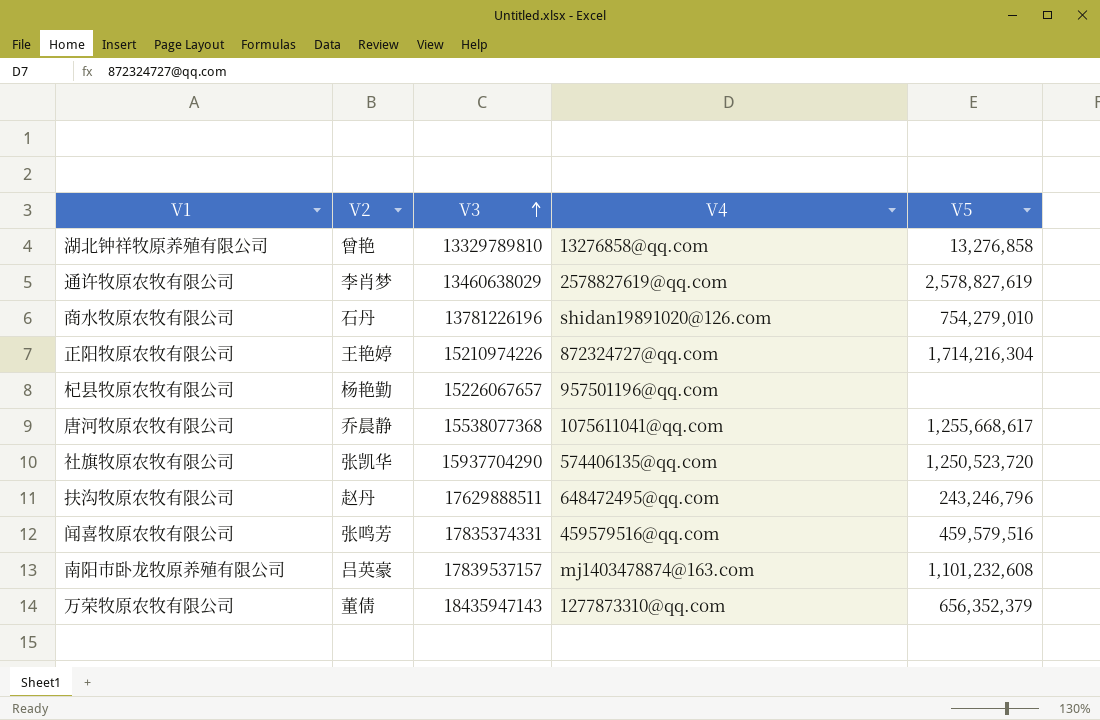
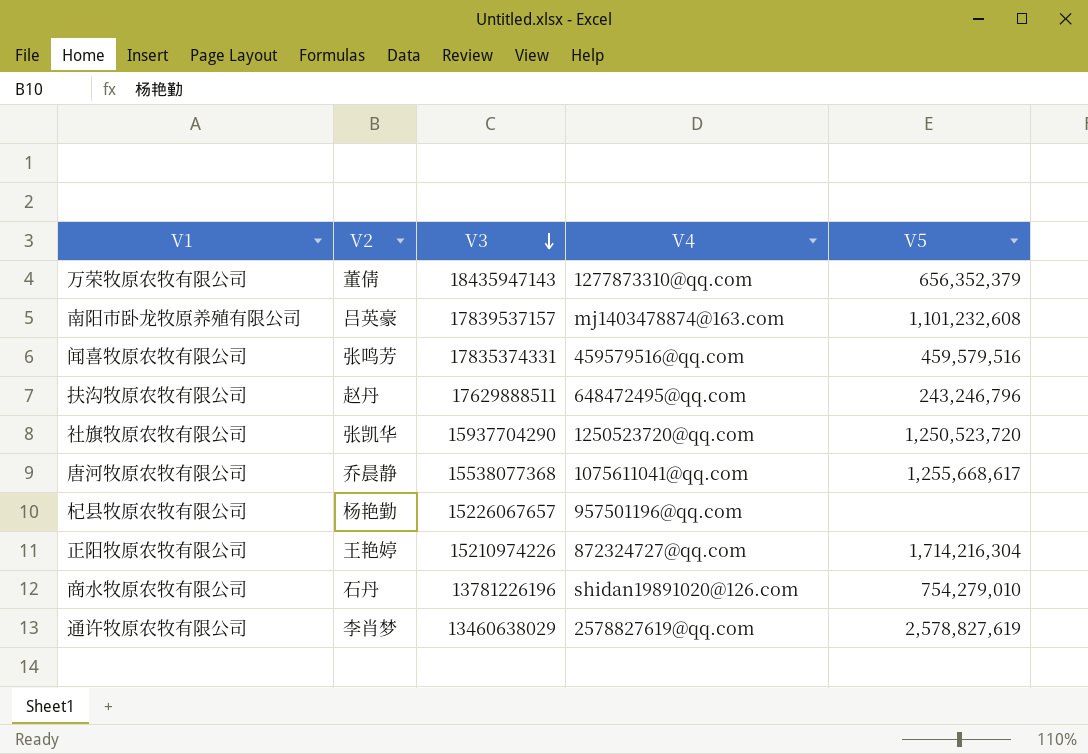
row order: V3 ascending -> V3 descending
row 湖北钟祥牧原养殖有限公司: 曾艳 | 13329789810 | 13276858@qq.com | 13,276,858 -> none
社旗牧原农牧有限公司 | V4: 574406135@qq.com -> 1250523720@qq.com

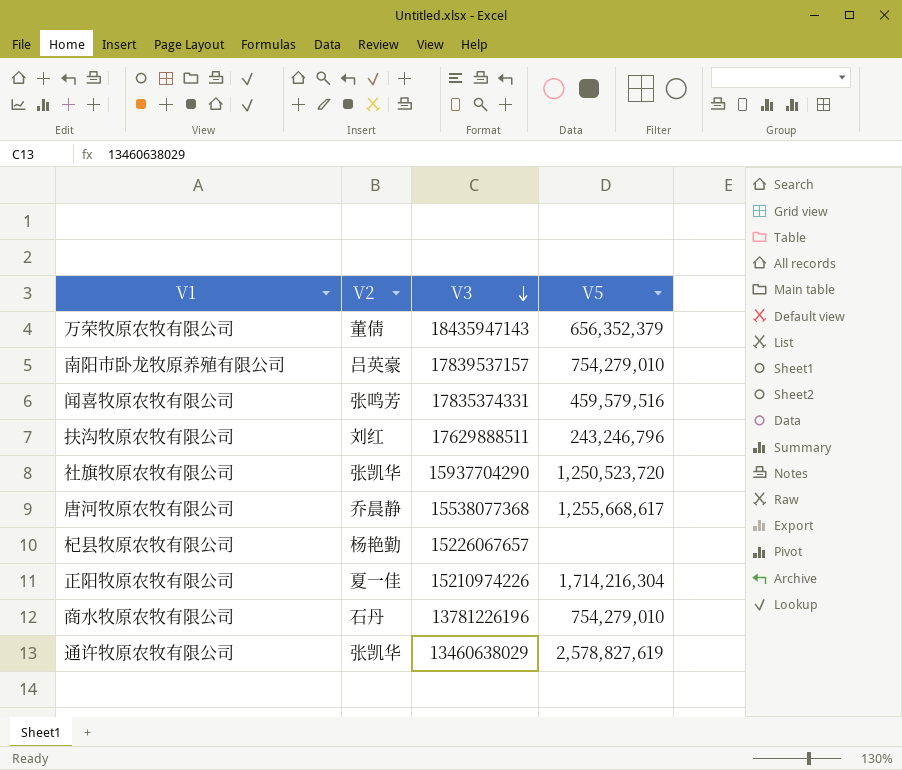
column V4 | position: 4 -> none
南阳市卧龙牧原养殖有限公司 | V5: 1,101,232,608 -> 754,279,010
扶沟牧原农牧有限公司 | V2: 赵丹 -> 刘红
正阳牧原农牧有限公司 | V2: 王艳婷 -> 夏一佳
通许牧原农牧有限公司 | V2: 李肖梦 -> 张凯华

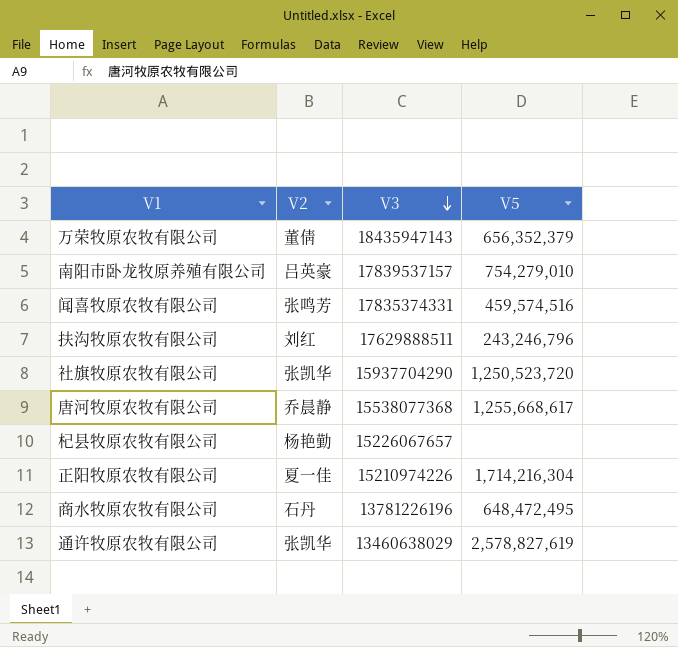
闻喜牧原农牧有限公司 | V5: 459,579,516 -> 459,574,516
商水牧原农牧有限公司 | V5: 754,279,010 -> 648,472,495

